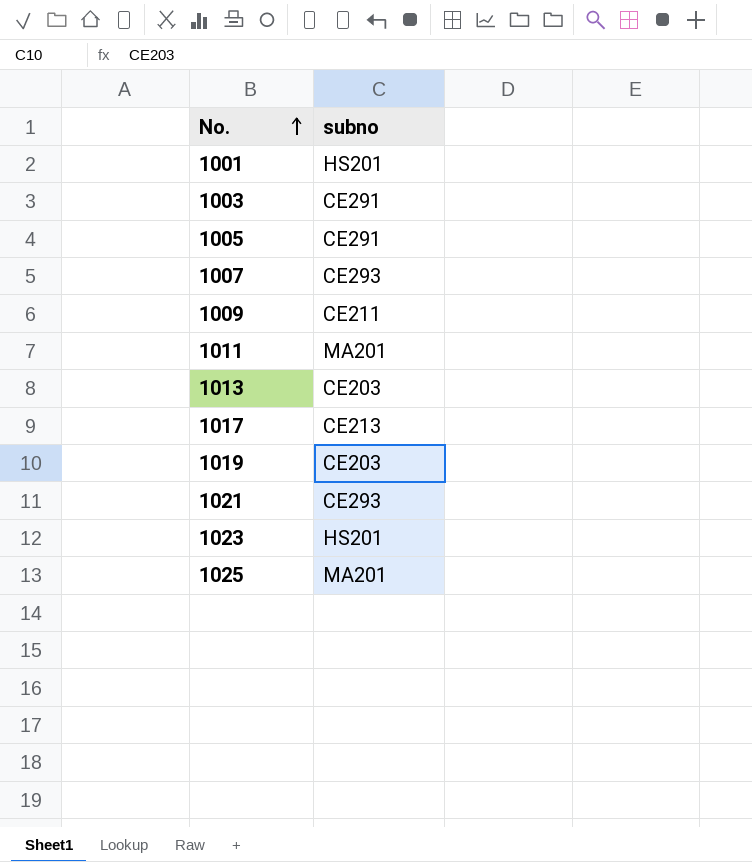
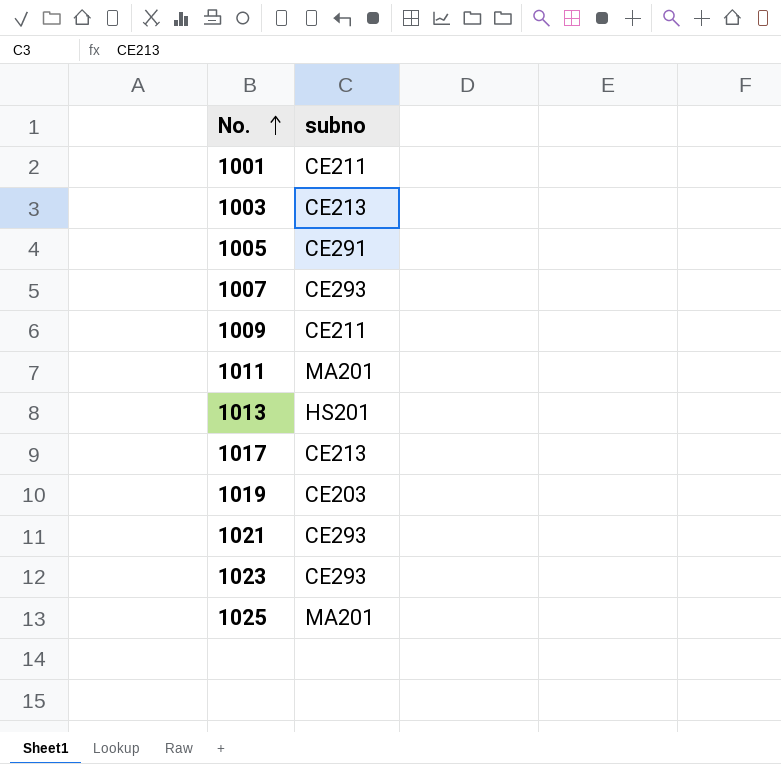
1001 | subno: HS201 -> CE211
1003 | subno: CE291 -> CE213
1013 | subno: CE203 -> HS201
1023 | subno: HS201 -> CE293

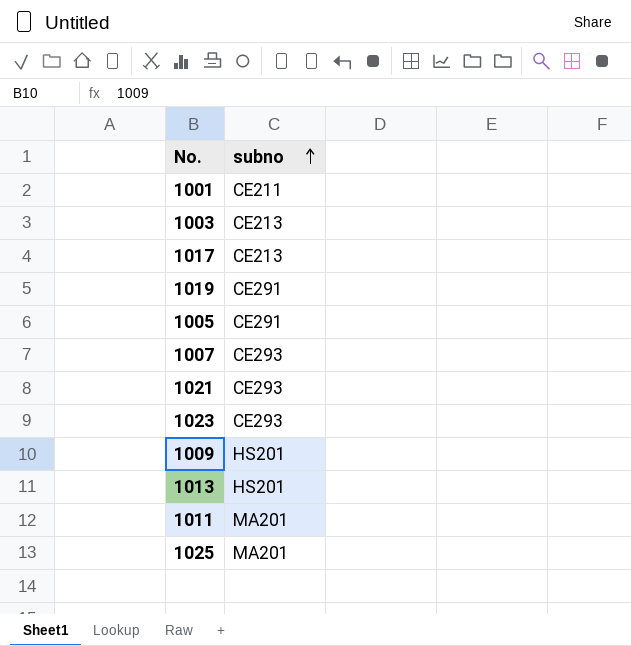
row order: No. ascending -> subno ascending
1019 | subno: CE203 -> CE291
1009 | subno: CE211 -> HS201

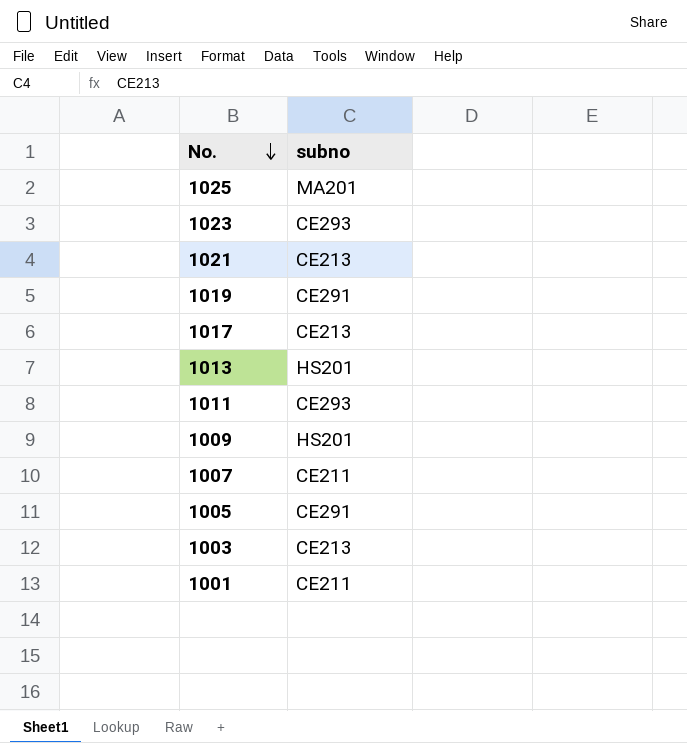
row order: subno ascending -> No. descending
1021 | subno: CE293 -> CE213
1011 | subno: MA201 -> CE293
1007 | subno: CE293 -> CE211

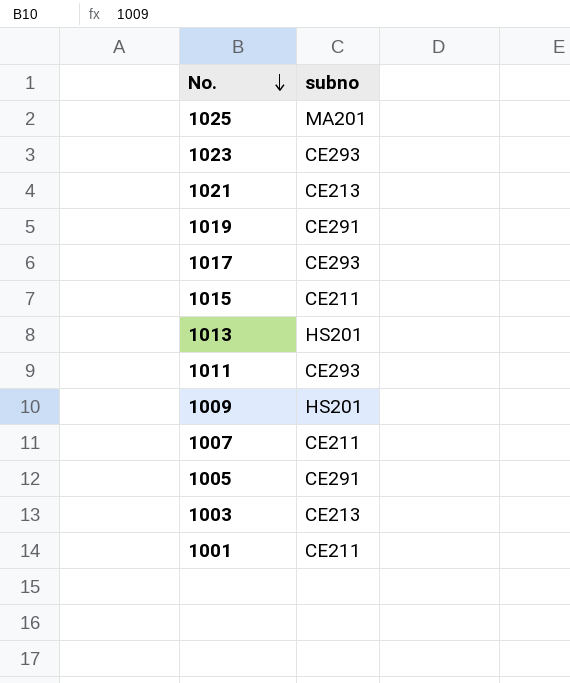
1017 | subno: CE213 -> CE293
row 1015: none -> CE211

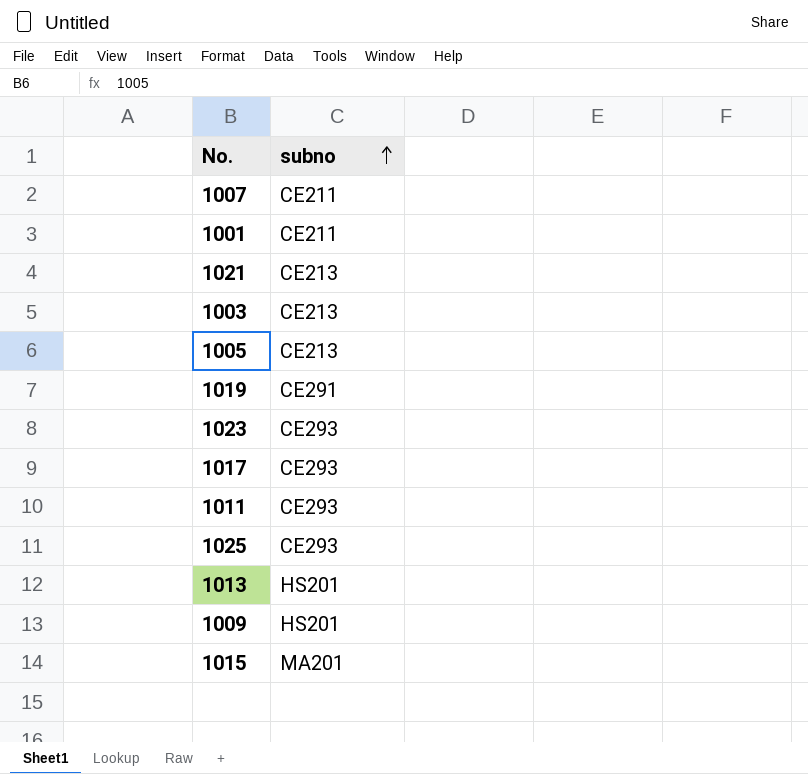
row order: No. descending -> subno ascending
1005 | subno: CE291 -> CE213
1025 | subno: MA201 -> CE293
1015 | subno: CE211 -> MA201

